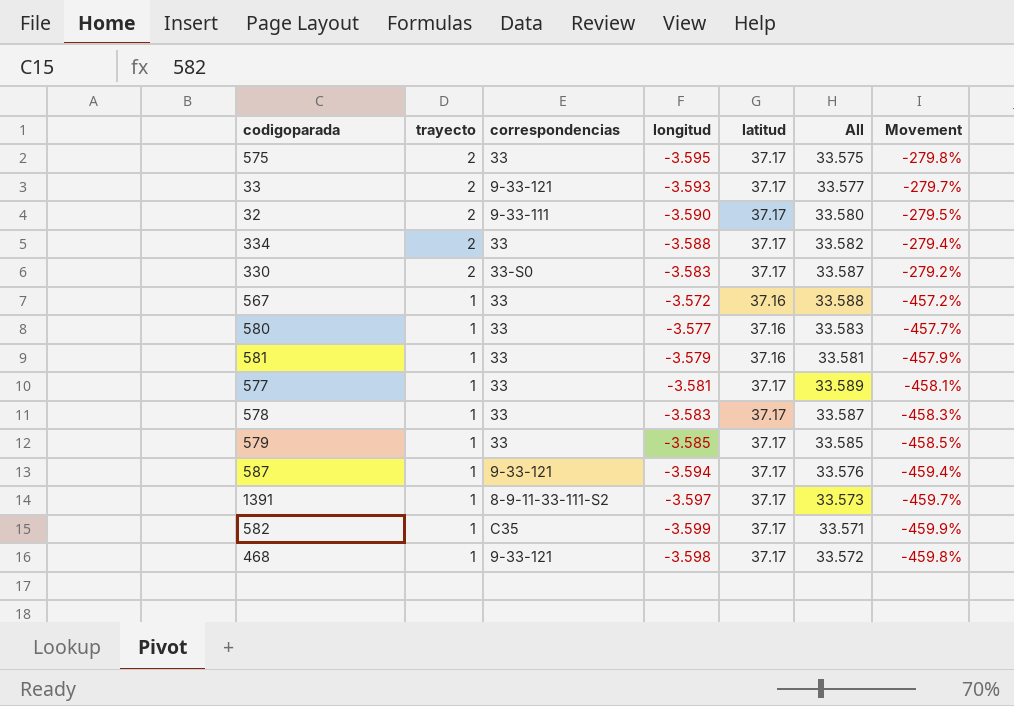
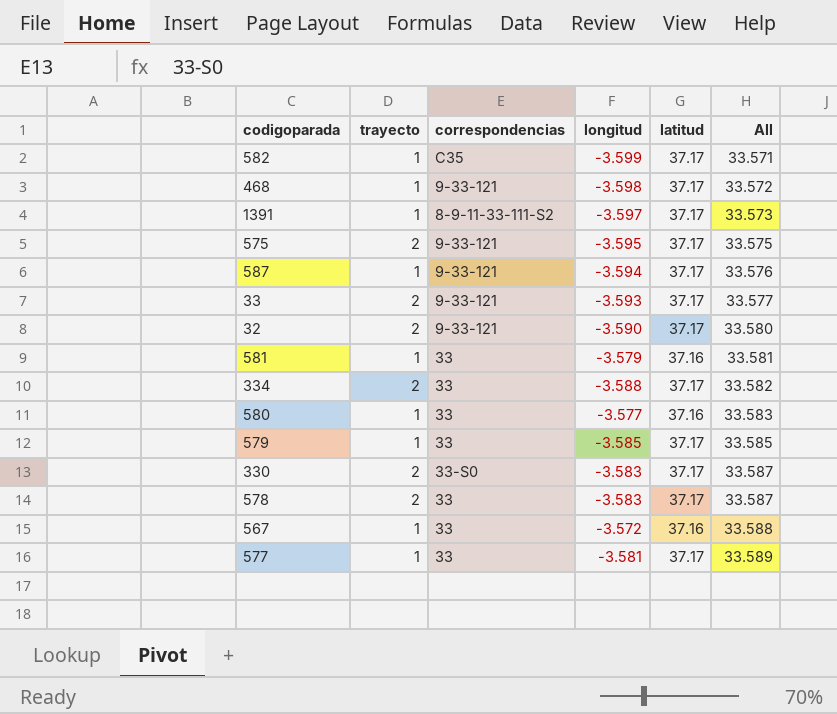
row order: trayecto descending -> All ascending
column Movement | formula: ([longitud] - [trayecto]) / [trayecto] -> none
575 | correspondencias: 33 -> 9-33-121
32 | correspondencias: 9-33-111 -> 9-33-121
578 | trayecto: 1 -> 2

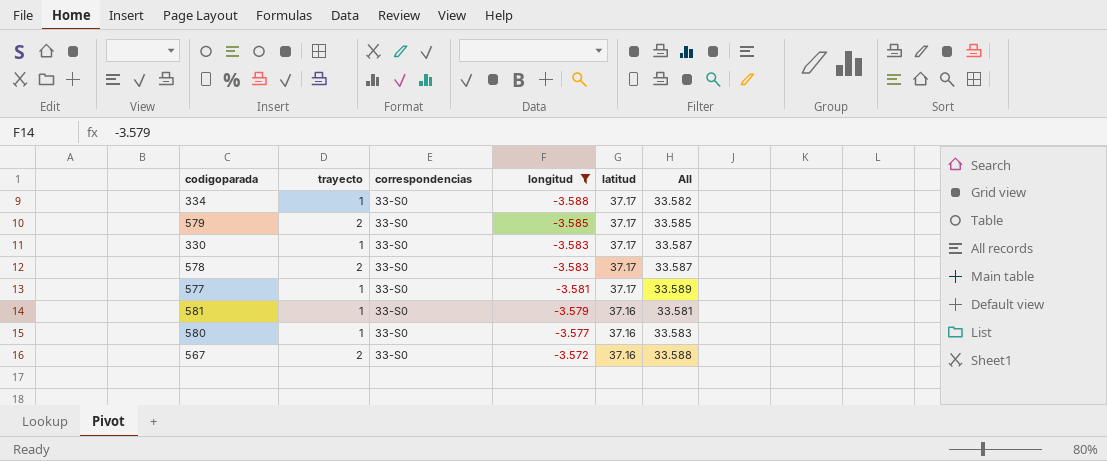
filter: none -> longitud >= -3.588
row order: All ascending -> longitud ascending
334 | trayecto: 2 -> 1
334 | correspondencias: 33 -> 33-S0
579 | trayecto: 1 -> 2
579 | correspondencias: 33 -> 33-S0
330 | trayecto: 2 -> 1
578 | correspondencias: 33 -> 33-S0
577 | correspondencias: 33 -> 33-S0
581 | correspondencias: 33 -> 33-S0
580 | correspondencias: 33 -> 33-S0
567 | trayecto: 1 -> 2
567 | correspondencias: 33 -> 33-S0

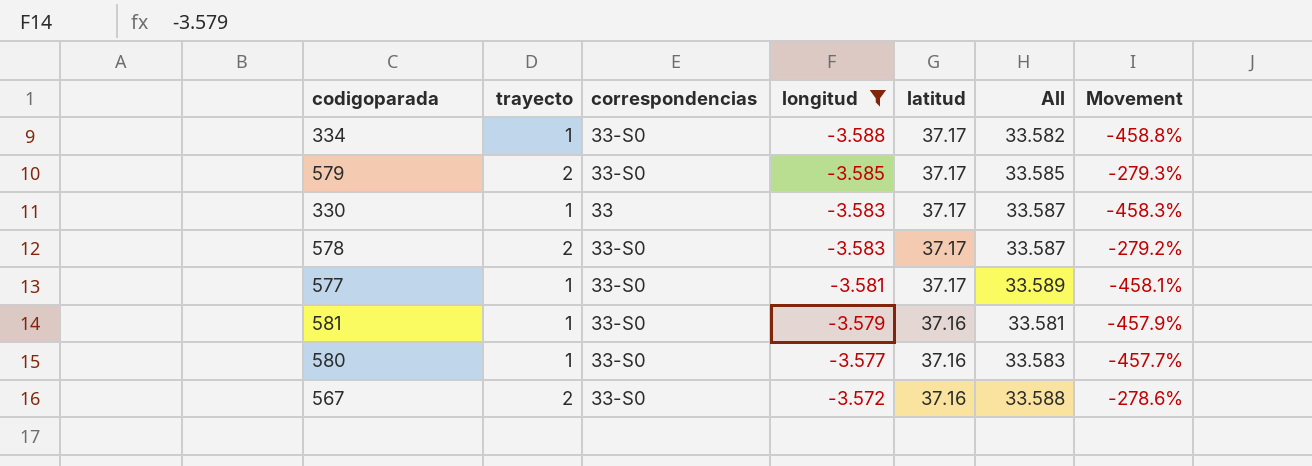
column Movement | formula: none -> ([longitud] - [trayecto]) / [trayecto]
330 | correspondencias: 33-S0 -> 33

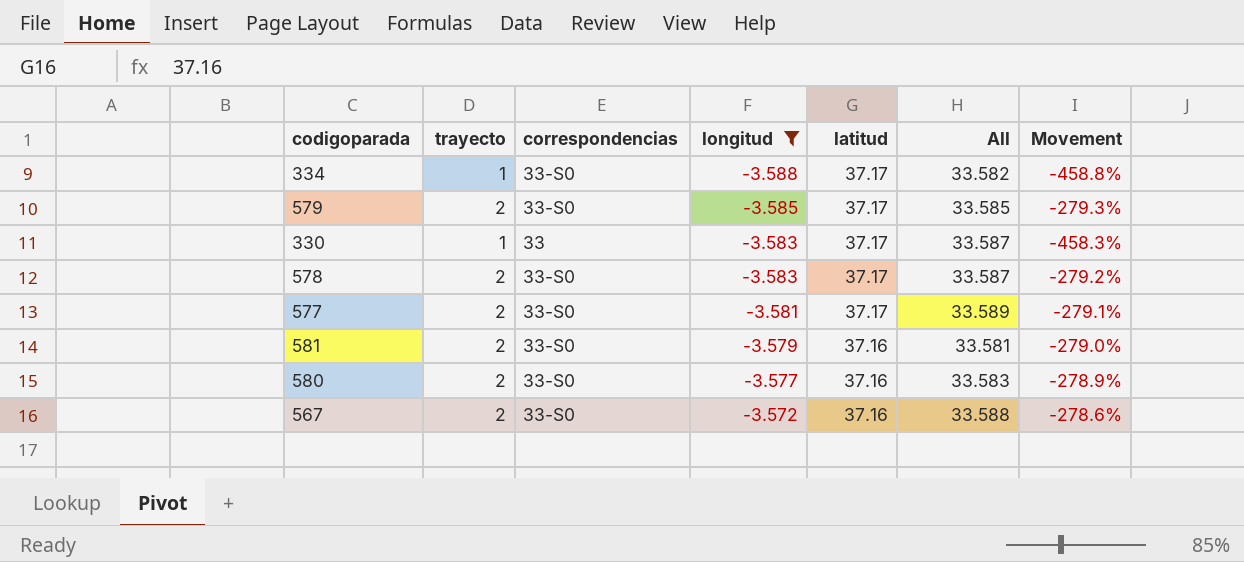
577 | trayecto: 1 -> 2
577 | Movement: -458.1% -> -279.1%
581 | trayecto: 1 -> 2
581 | Movement: -457.9% -> -279.0%
580 | trayecto: 1 -> 2
580 | Movement: -457.7% -> -278.9%

